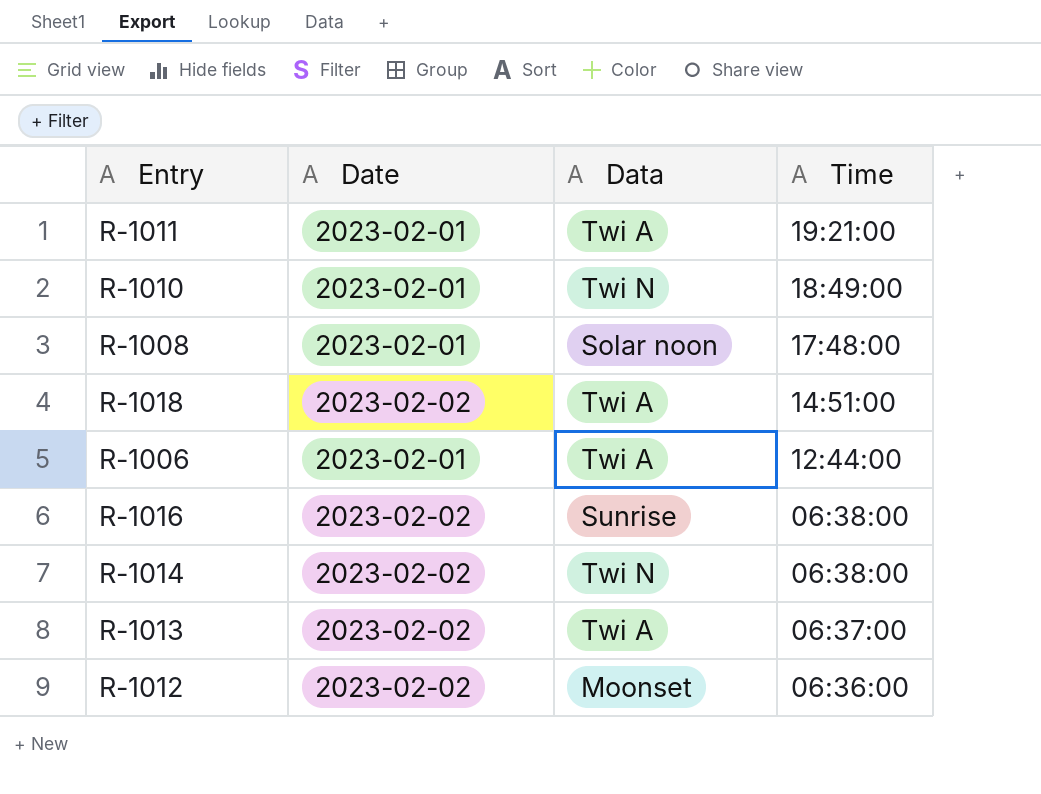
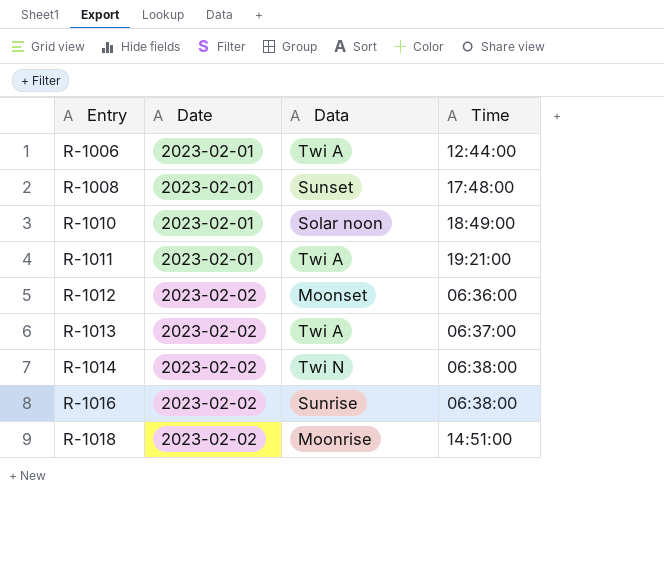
row order: Time descending -> Entry ascending
R-1008 | Data: Solar noon -> Sunset
R-1010 | Data: Twi N -> Solar noon
R-1018 | Data: Twi A -> Moonrise

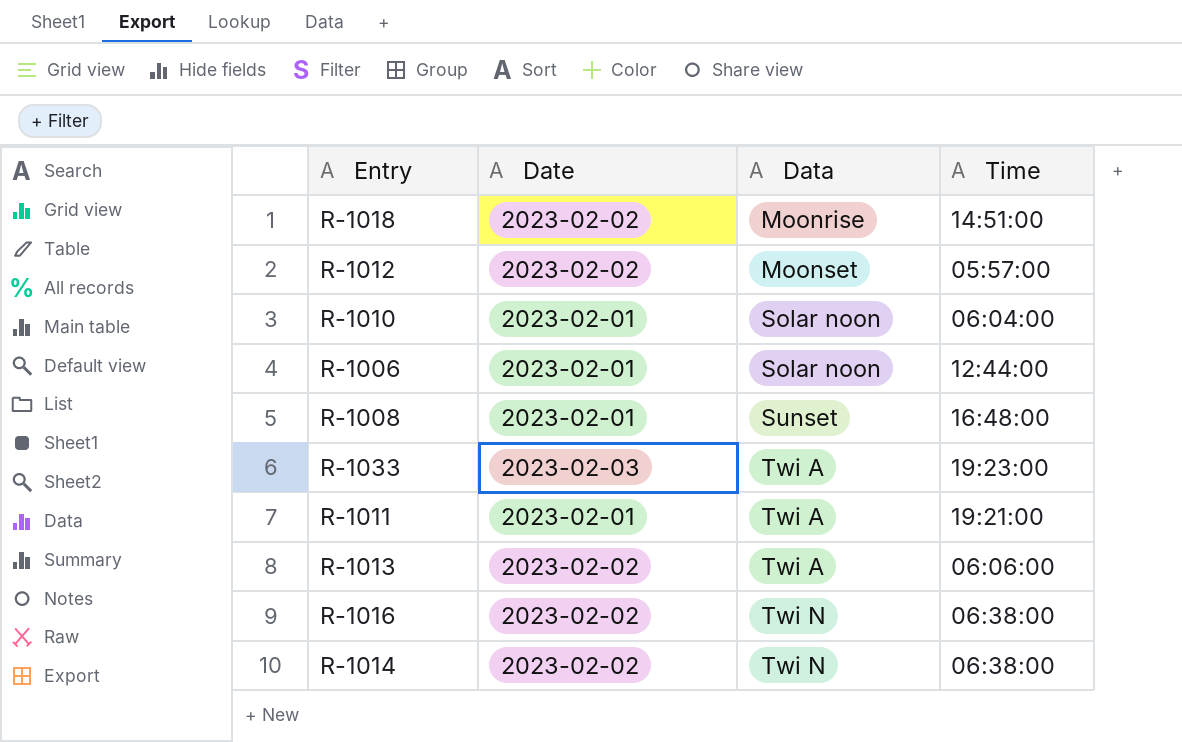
row order: Entry ascending -> Data ascending
R-1012 | Time: 06:36:00 -> 05:57:00
R-1010 | Time: 18:49:00 -> 06:04:00
R-1006 | Data: Twi A -> Solar noon
R-1008 | Time: 17:48:00 -> 16:48:00
row R-1033: none -> 2023-02-03 | Twi A | 19:23:00
R-1013 | Time: 06:37:00 -> 06:06:00
R-1016 | Data: Sunrise -> Twi N

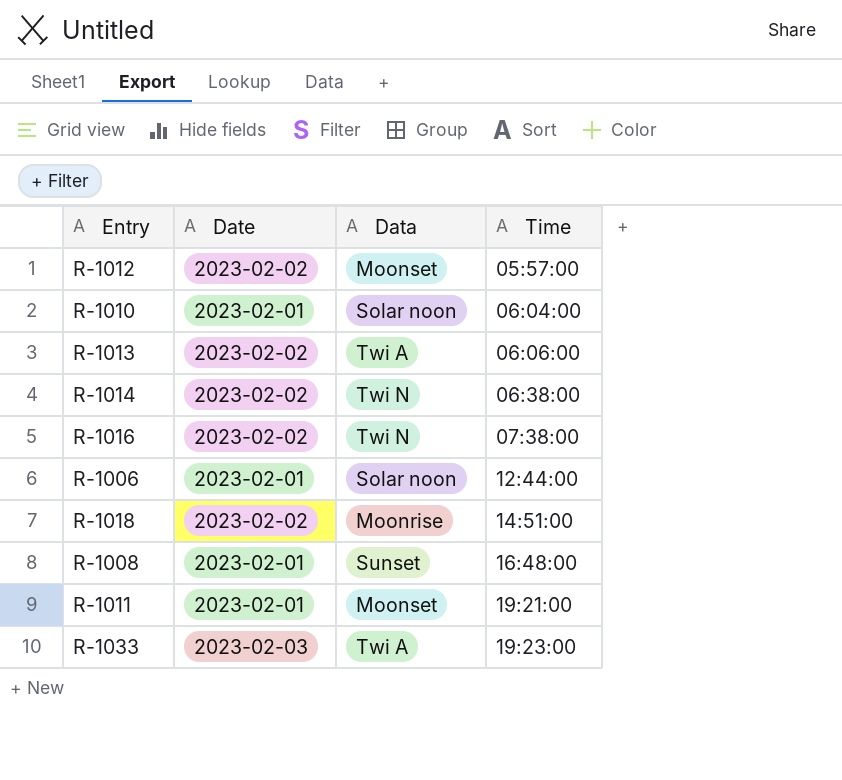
row order: Data ascending -> Time ascending
R-1016 | Time: 06:38:00 -> 07:38:00
R-1011 | Data: Twi A -> Moonset

